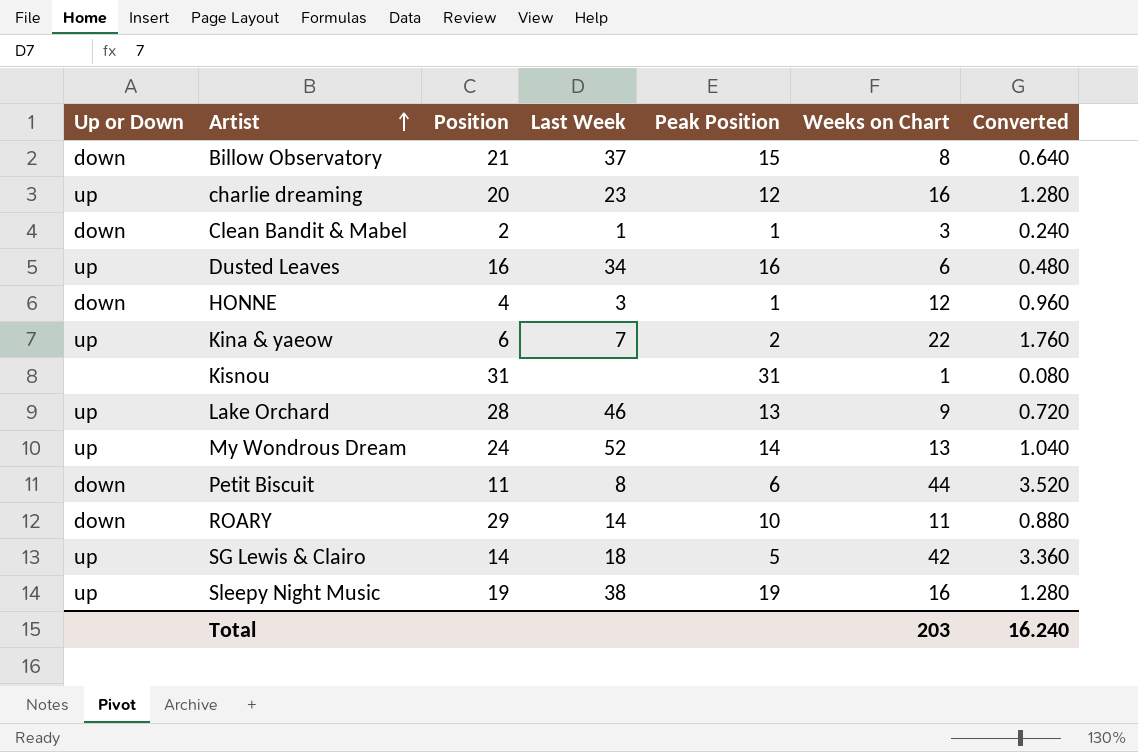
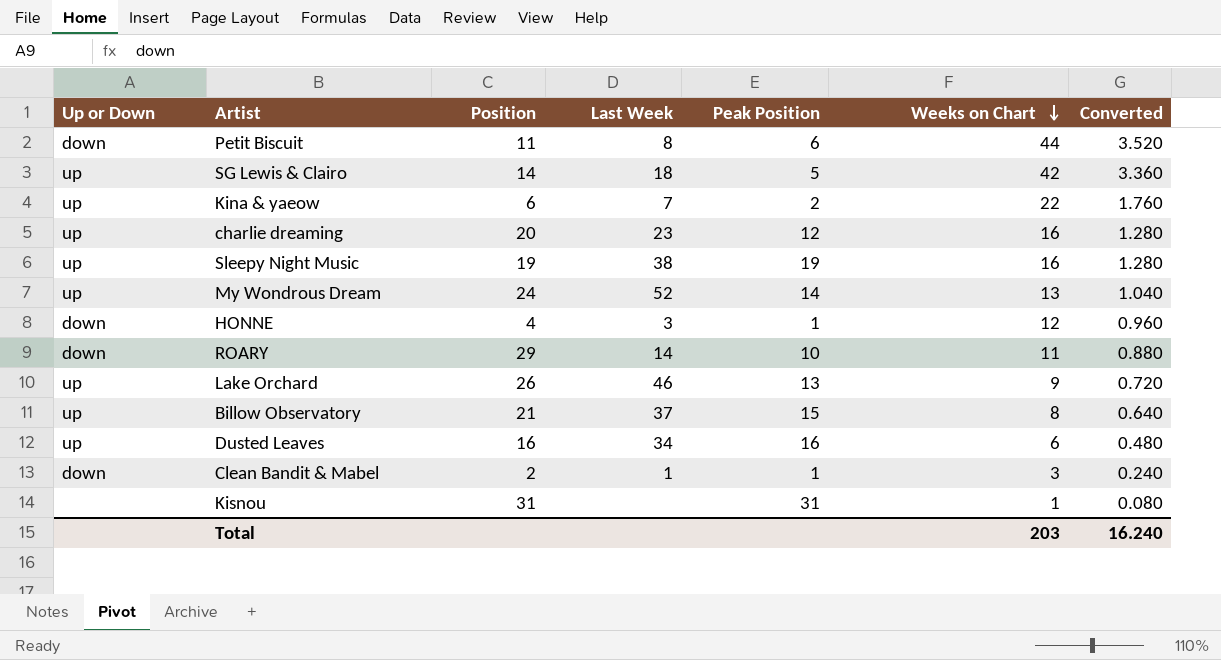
row order: Artist ascending -> Weeks on Chart descending
Lake Orchard | Position: 28 -> 26
Billow Observatory | Up or Down: down -> up

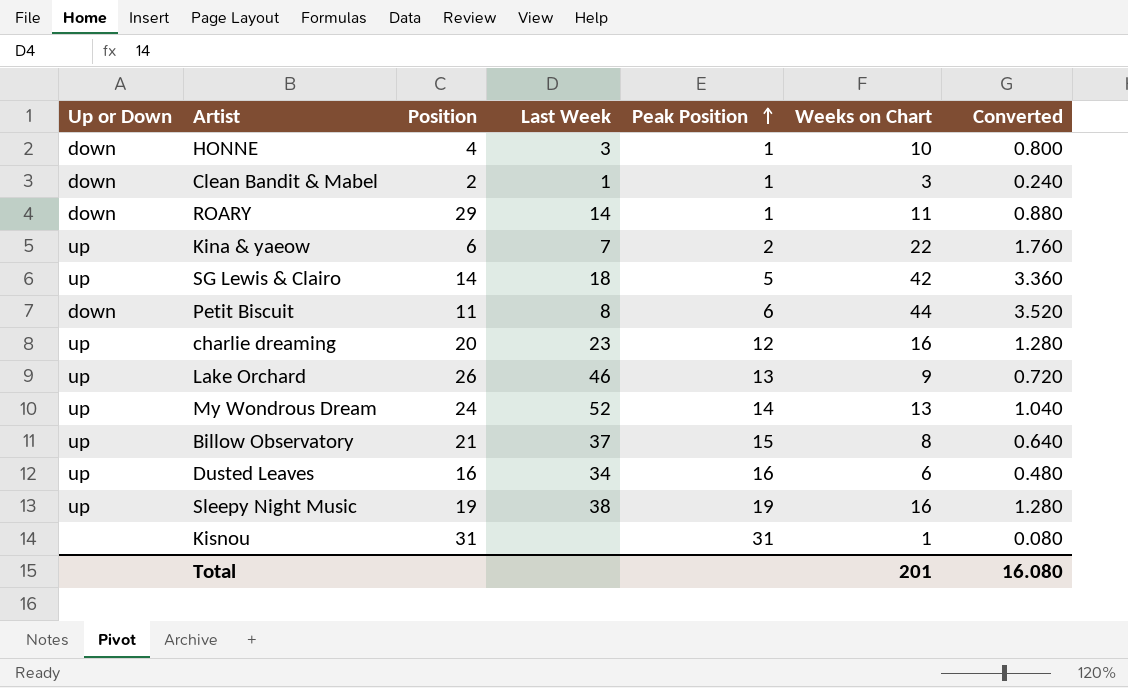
row order: Weeks on Chart descending -> Peak Position ascending
HONNE | Weeks on Chart: 12 -> 10
HONNE | Converted: 0.960 -> 0.800
ROARY | Peak Position: 10 -> 1
Total | Weeks on Chart: 203 -> 201
Total | Converted: 16.240 -> 16.080

